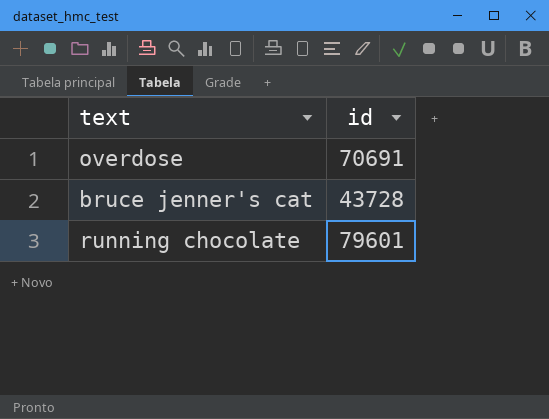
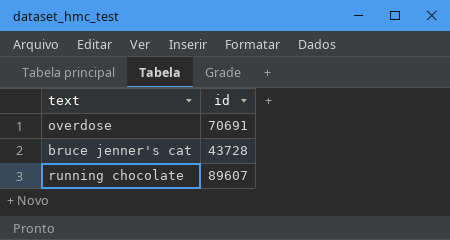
running chocolate | id: 79601 -> 89607

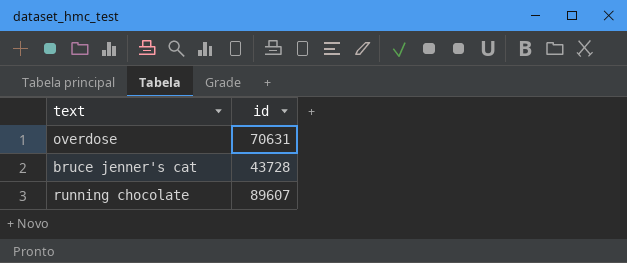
overdose | id: 70691 -> 70631

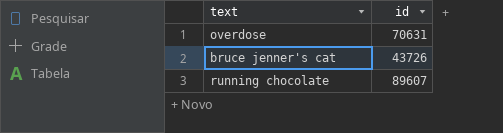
bruce jenner's cat | id: 43728 -> 43726

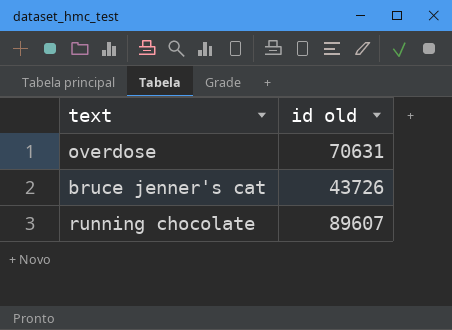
column name: id -> id old

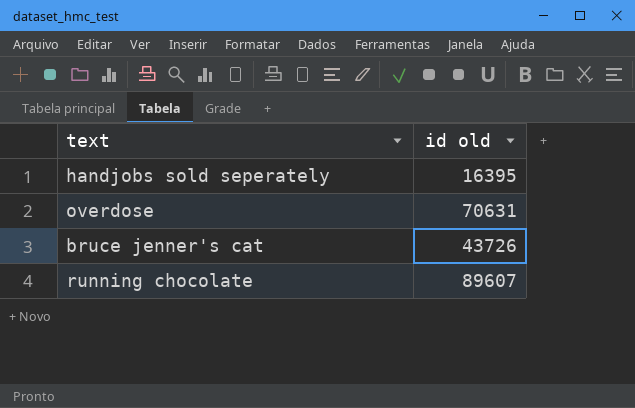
row handjobs sold seperately: none -> 16395

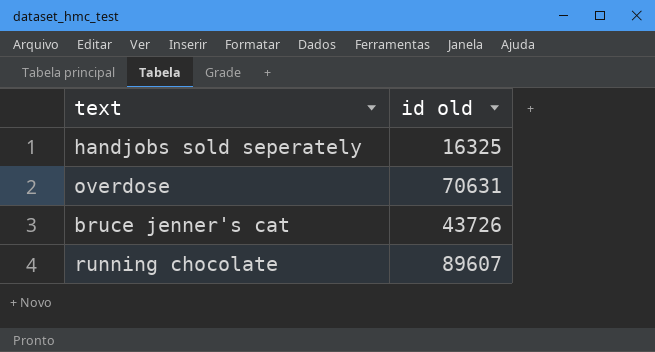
handjobs sold seperately | id old: 16395 -> 16325

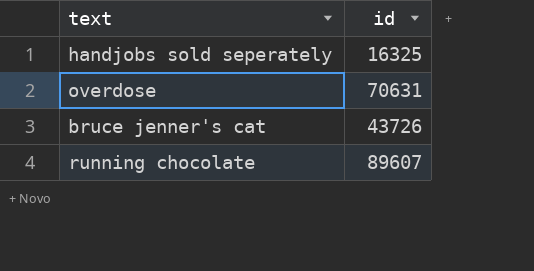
column name: id old -> id

